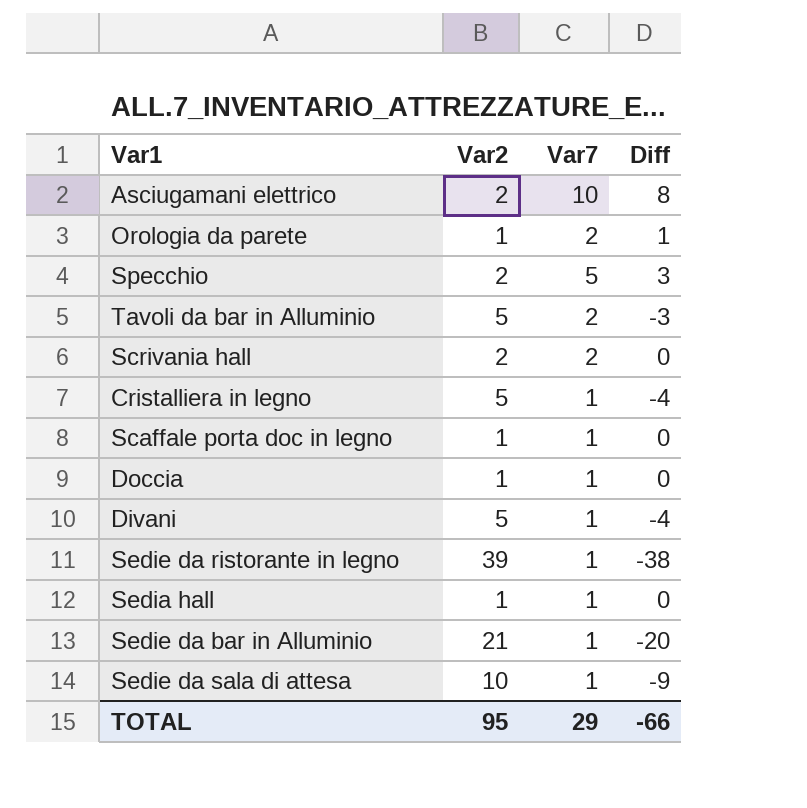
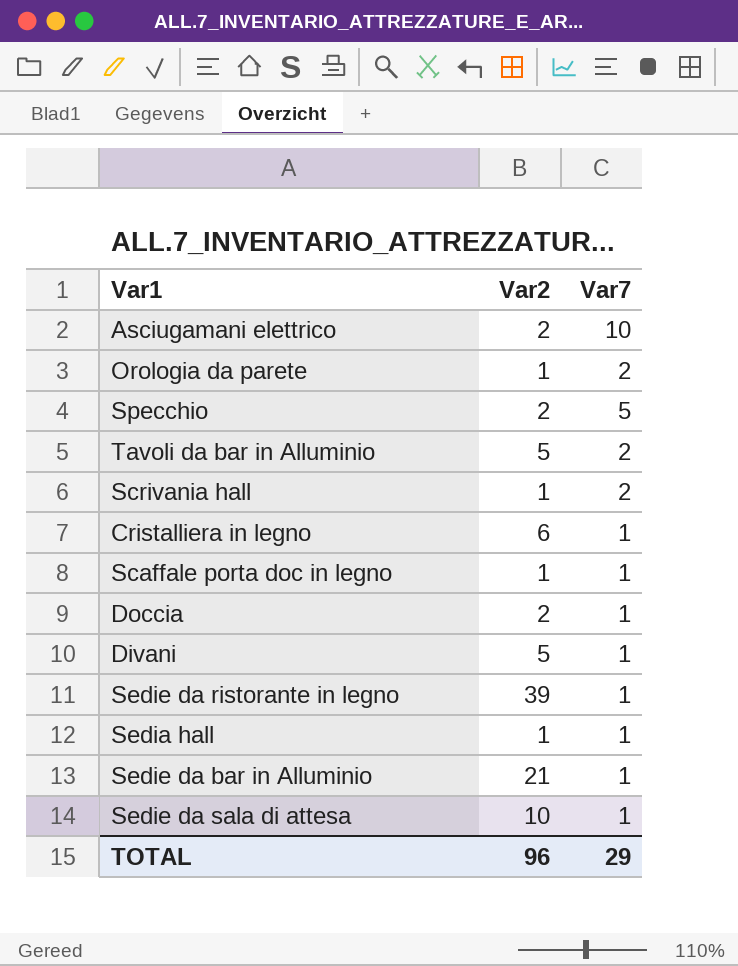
column Diff | formula: [Var7] - [Var2] -> none
Scrivania hall | Var2: 2 -> 1
Cristalliera in legno | Var2: 5 -> 6
Doccia | Var2: 1 -> 2
TOTAL | Var2: 95 -> 96

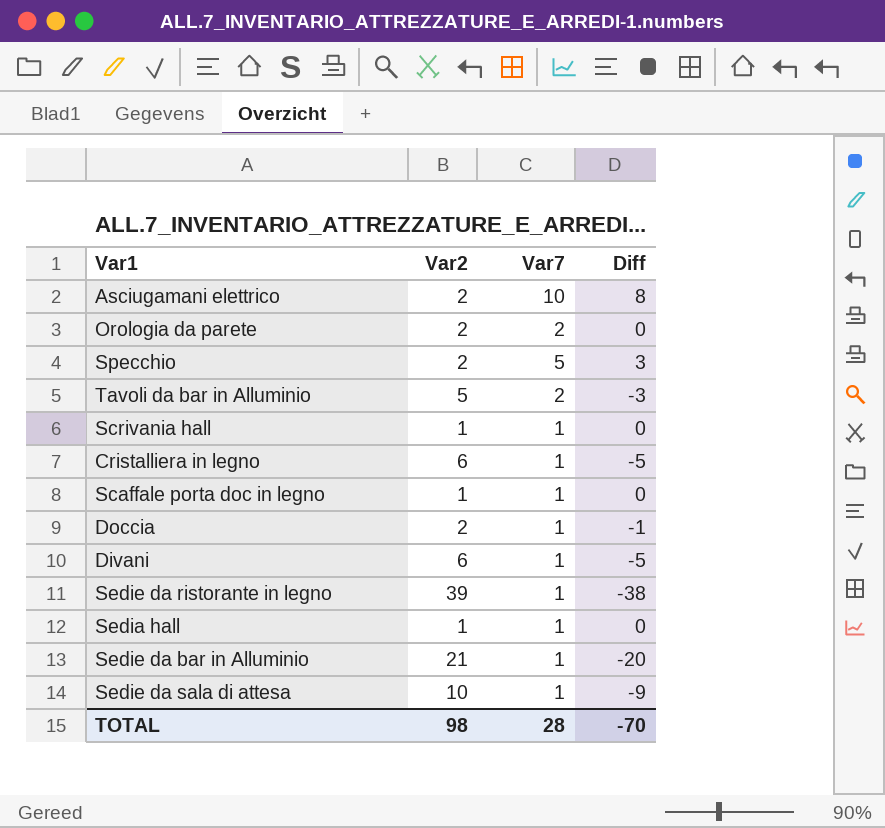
column Diff | formula: none -> [Var7] - [Var2]
Orologia da parete | Var2: 1 -> 2
Scrivania hall | Var7: 2 -> 1
Divani | Var2: 5 -> 6
TOTAL | Var2: 96 -> 98
TOTAL | Var7: 29 -> 28

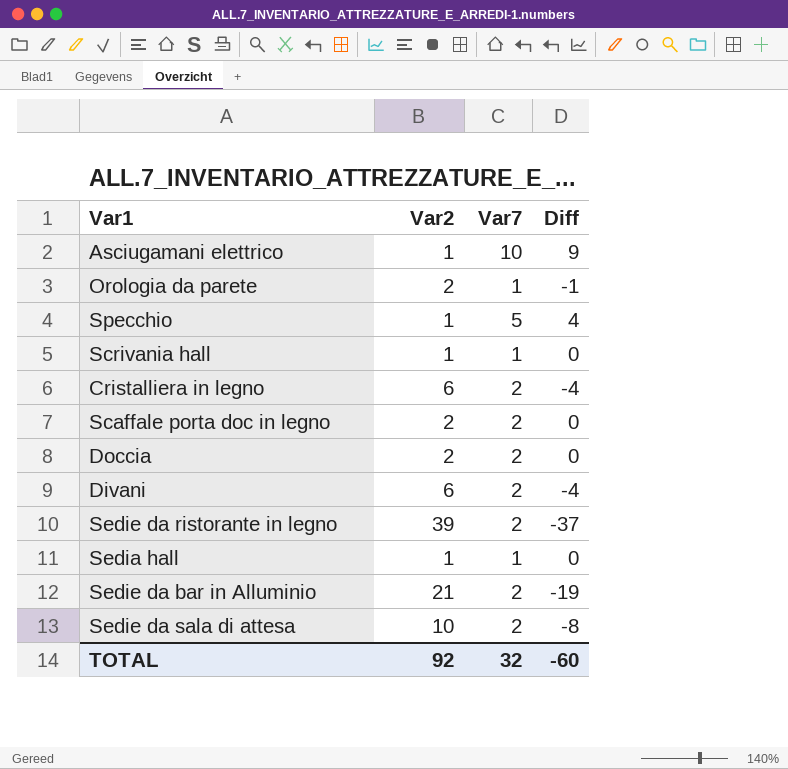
row Tavoli da bar in Alluminio: 5 | 2 | -3 -> none
Asciugamani elettrico | Var2: 2 -> 1
Asciugamani elettrico | Diff: 8 -> 9
Orologia da parete | Var7: 2 -> 1
Orologia da parete | Diff: 0 -> -1
Specchio | Var2: 2 -> 1
Specchio | Diff: 3 -> 4
Cristalliera in legno | Var7: 1 -> 2
Cristalliera in legno | Diff: -5 -> -4
Scaffale porta doc in legno | Var2: 1 -> 2
Scaffale porta doc in legno | Var7: 1 -> 2
Doccia | Var7: 1 -> 2
Doccia | Diff: -1 -> 0
Divani | Var7: 1 -> 2
Divani | Diff: -5 -> -4
Sedie da ristorante in legno | Var7: 1 -> 2
Sedie da ristorante in legno | Diff: -38 -> -37
Sedie da bar in Alluminio | Var7: 1 -> 2
Sedie da bar in Alluminio | Diff: -20 -> -19
Sedie da sala di attesa | Var7: 1 -> 2
Sedie da sala di attesa | Diff: -9 -> -8
TOTAL | Var2: 98 -> 92
TOTAL | Var7: 28 -> 32
TOTAL | Diff: -70 -> -60

